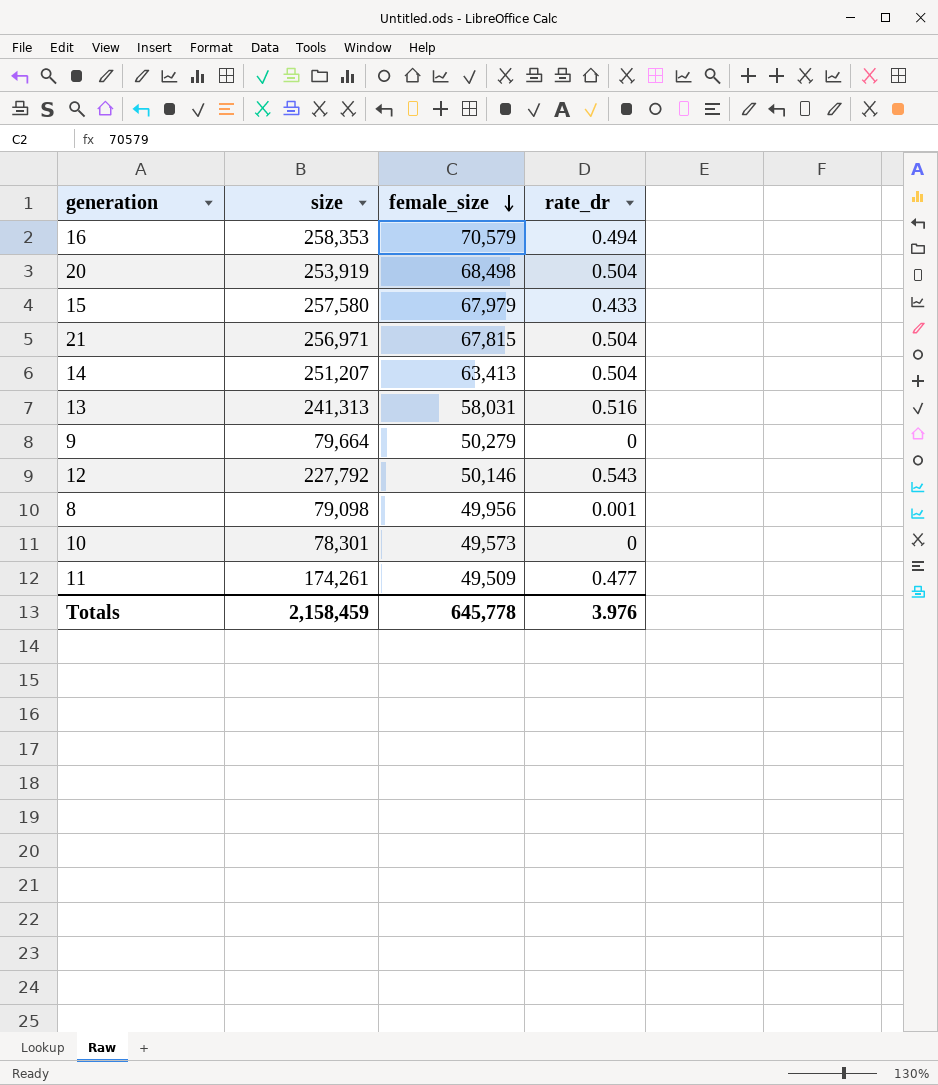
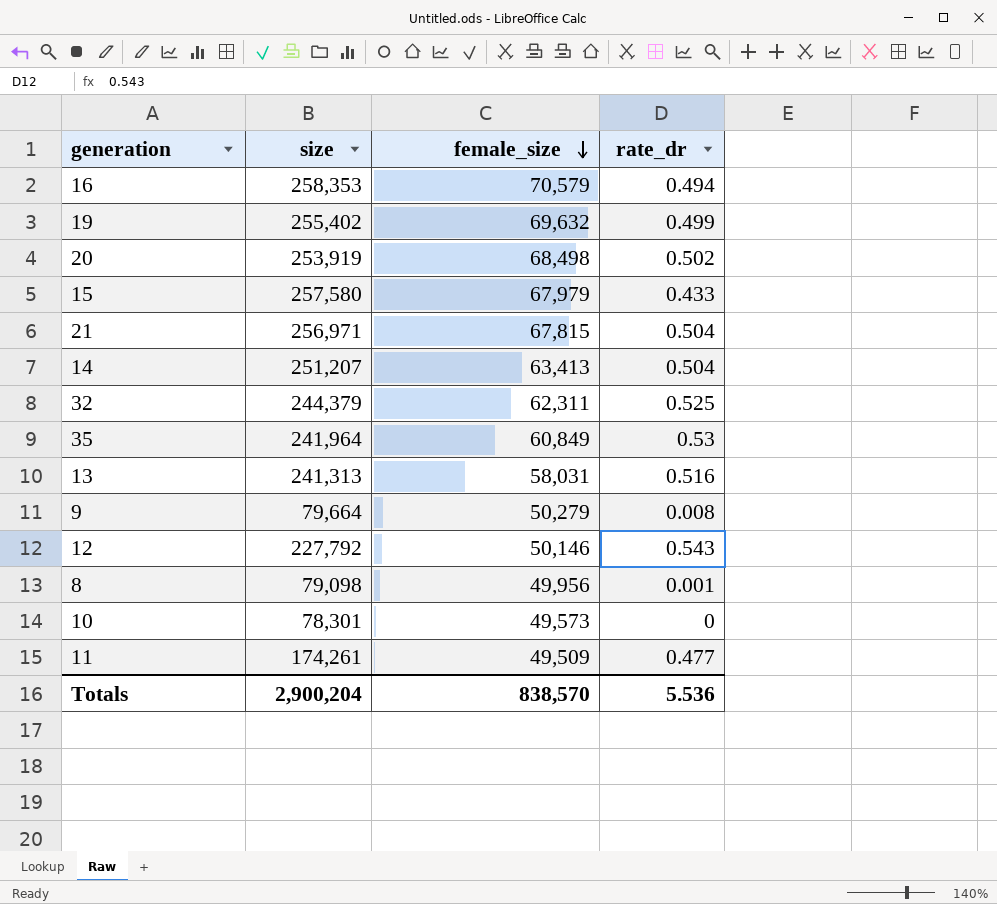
row 19: none -> 255,402 | 69,632 | 0.499
20 | rate_dr: 0.504 -> 0.502
row 32: none -> 244,379 | 62,311 | 0.525
row 35: none -> 241,964 | 60,849 | 0.53
9 | rate_dr: 0 -> 0.008
Totals | size: 2,158,459 -> 2,900,204
Totals | female_size: 645,778 -> 838,570
Totals | rate_dr: 3.976 -> 5.536

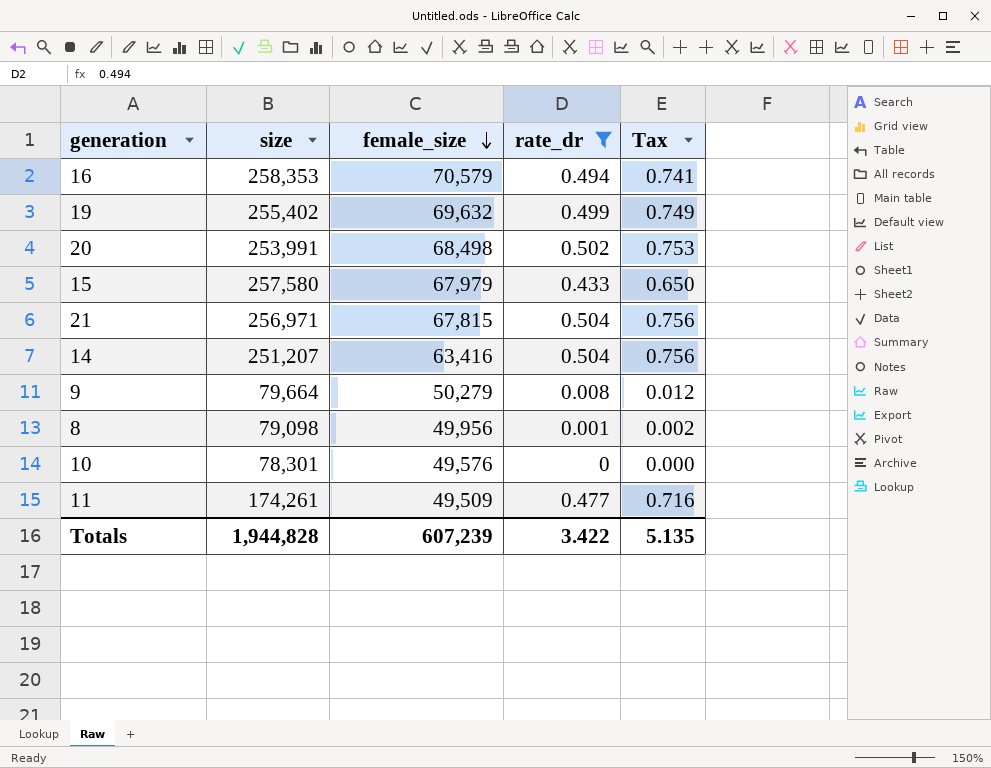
filter: none -> rate_dr <= 0.504
column Tax | formula: none -> [rate_dr] * 1.5
20 | size: 253,919 -> 253,991
14 | female_size: 63,413 -> 63,416
10 | female_size: 49,573 -> 49,576
Totals | size: 2,900,204 -> 1,944,828
Totals | female_size: 838,570 -> 607,239
Totals | rate_dr: 5.536 -> 3.422

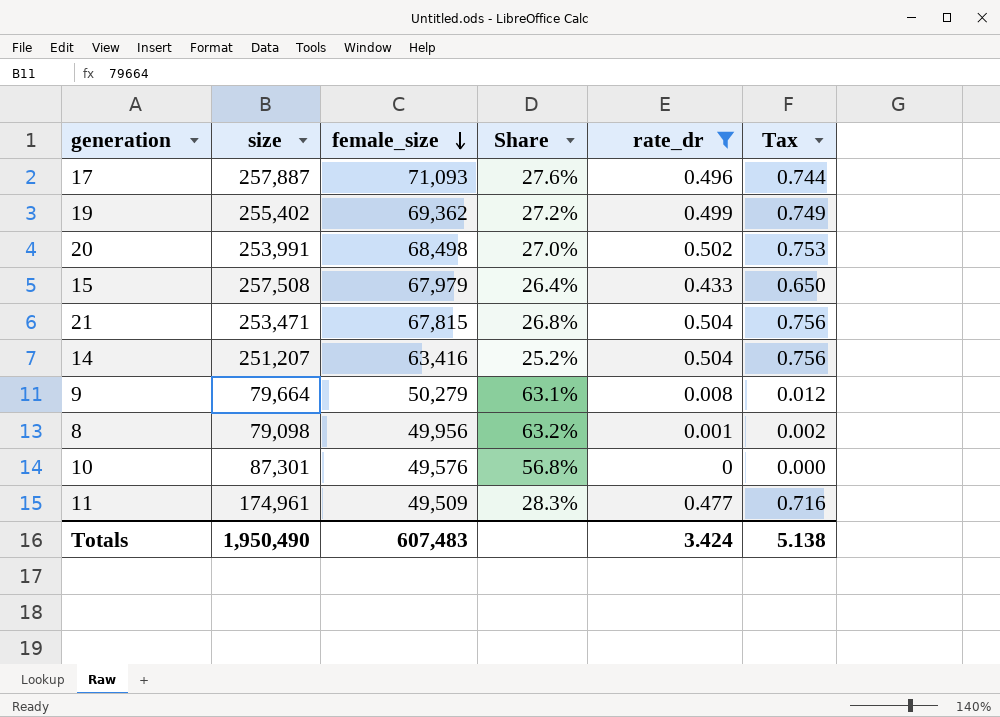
column Share | formula: none -> [female_size] / [size]
row 16: 258,353 | 70,579 | 0.494 | 0.741 -> none
row 17: none -> 257,887 | 71,093 | 27.6% | 0.496 | 0.744
19 | female_size: 69,632 -> 69,362
15 | size: 257,580 -> 257,508
21 | size: 256,971 -> 253,471
10 | size: 78,301 -> 87,301
11 | size: 174,261 -> 174,961
Totals | size: 1,944,828 -> 1,950,490
Totals | female_size: 607,239 -> 607,483
Totals | rate_dr: 3.422 -> 3.424
Totals | Tax: 5.135 -> 5.138

